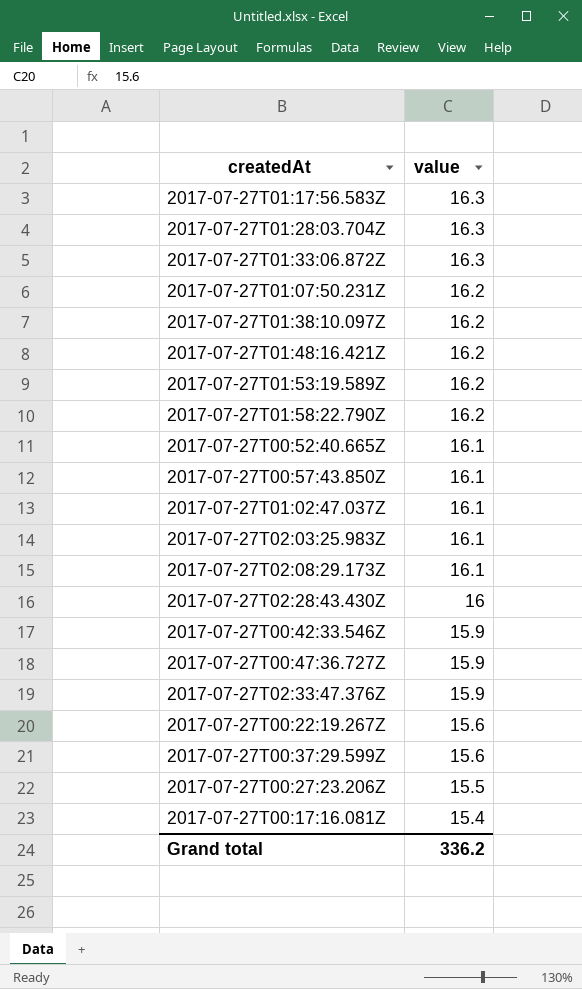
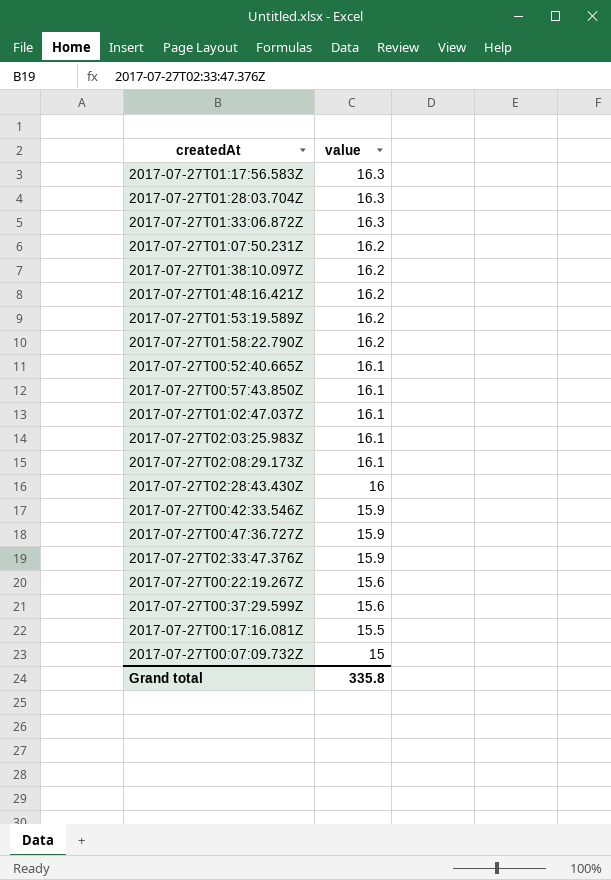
row 2017-07-27T00:27:23.206Z: 15.5 -> none
2017-07-27T00:17:16.081Z | value: 15.4 -> 15.5
row 2017-07-27T00:07:09.732Z: none -> 15
Grand total | value: 336.2 -> 335.8

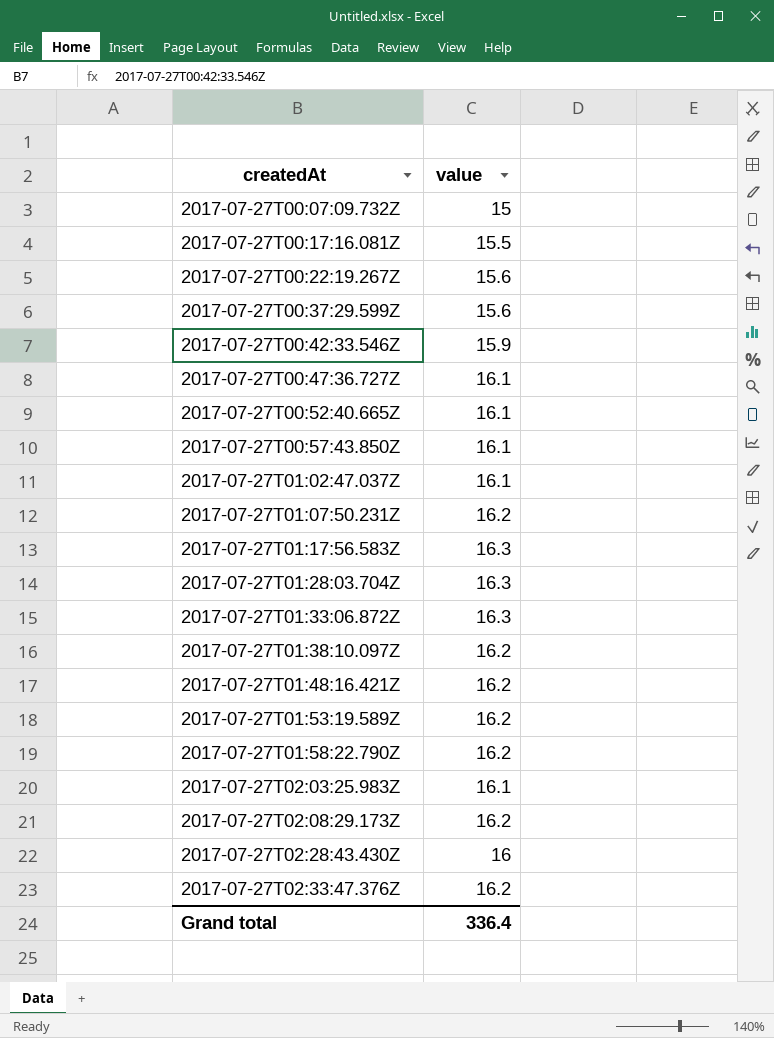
row order: value descending -> createdAt ascending
2017-07-27T00:47:36.727Z | value: 15.9 -> 16.1
2017-07-27T02:08:29.173Z | value: 16.1 -> 16.2
2017-07-27T02:33:47.376Z | value: 15.9 -> 16.2
Grand total | value: 335.8 -> 336.4

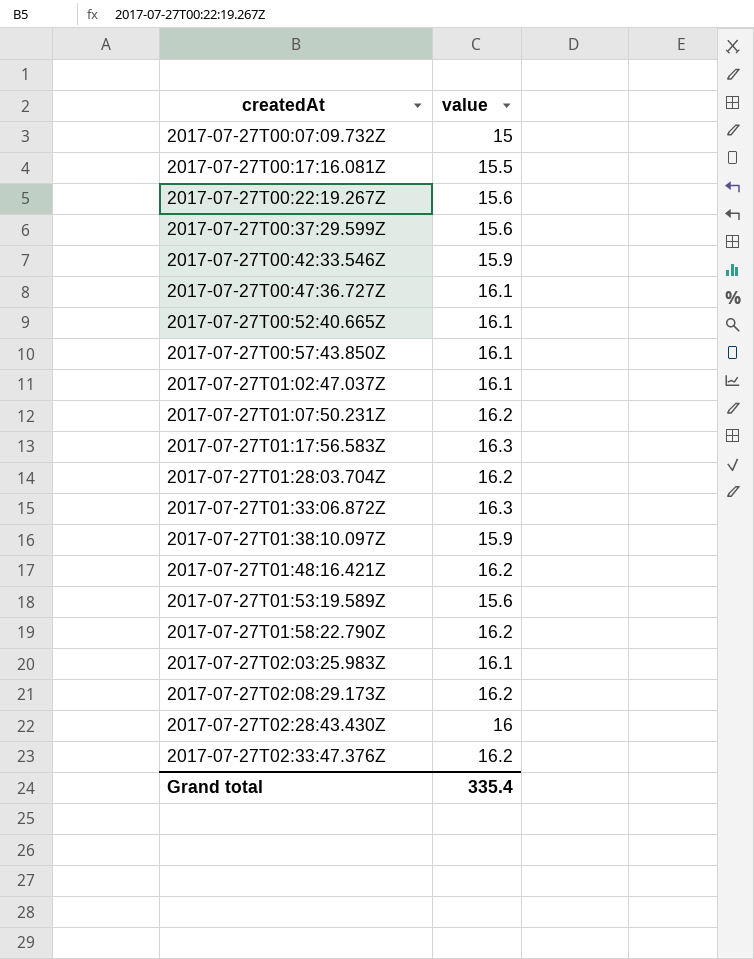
2017-07-27T01:28:03.704Z | value: 16.3 -> 16.2
2017-07-27T01:38:10.097Z | value: 16.2 -> 15.9
2017-07-27T01:53:19.589Z | value: 16.2 -> 15.6
Grand total | value: 336.4 -> 335.4

